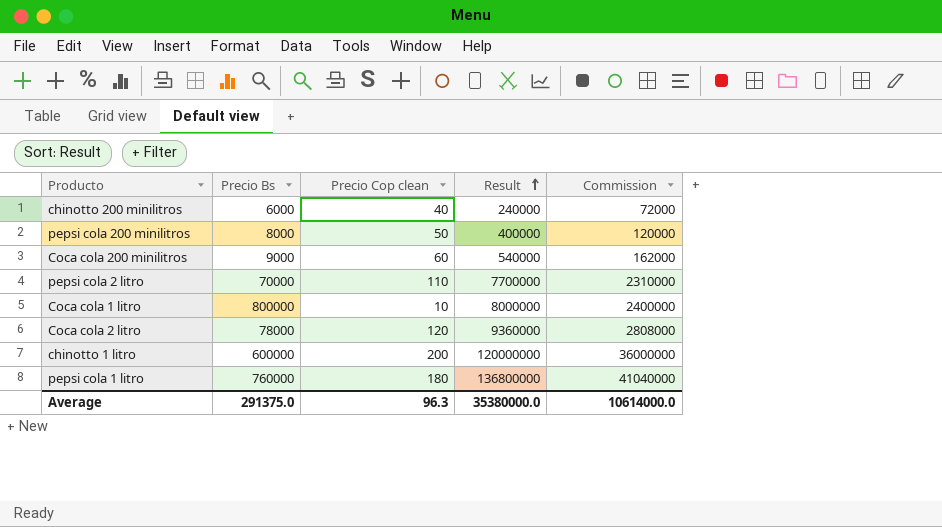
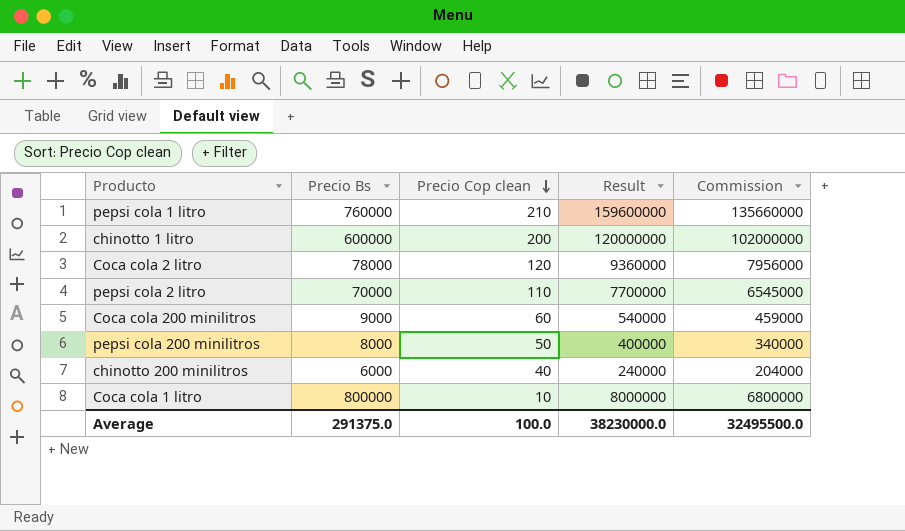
row order: Result ascending -> Precio Cop clean descending
column Commission | formula: [Result] * 0.3 -> [Result] * 0.85
pepsi cola 1 litro | Precio Cop clean: 180 -> 210
pepsi cola 1 litro | Result: 136800000 -> 159600000
Average | Precio Cop clean: 96.3 -> 100.0
Average | Result: 35380000.0 -> 38230000.0
Average | Commission: 10614000.0 -> 32495500.0

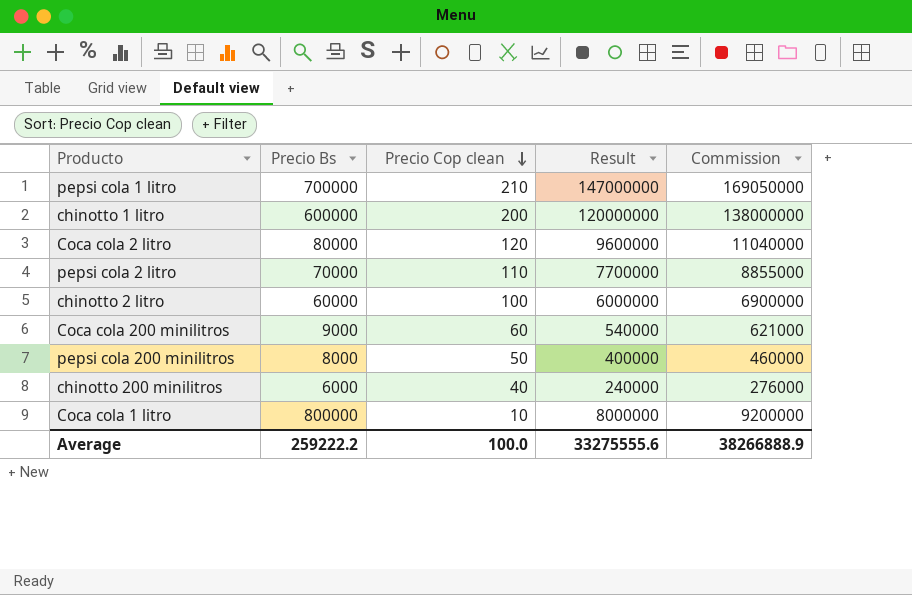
column Commission | formula: [Result] * 0.85 -> [Result] * 1.15
pepsi cola 1 litro | Precio Bs: 760000 -> 700000
pepsi cola 1 litro | Result: 159600000 -> 147000000
Coca cola 2 litro | Precio Bs: 78000 -> 80000
Coca cola 2 litro | Result: 9360000 -> 9600000
row chinotto 2 litro: none -> 60000 | 100 | 6000000 | 6900000
Average | Precio Bs: 291375.0 -> 259222.2
Average | Result: 38230000.0 -> 33275555.6
Average | Commission: 32495500.0 -> 38266888.9

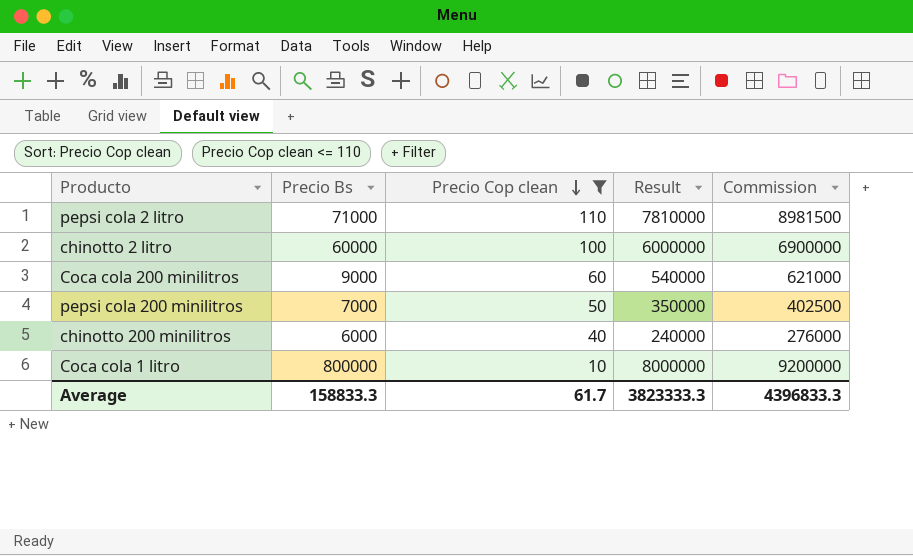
filter: none -> Precio Cop clean <= 110
pepsi cola 2 litro | Precio Bs: 70000 -> 71000
pepsi cola 2 litro | Result: 7700000 -> 7810000
pepsi cola 2 litro | Commission: 8855000 -> 8981500
pepsi cola 200 minilitros | Precio Bs: 8000 -> 7000
pepsi cola 200 minilitros | Result: 400000 -> 350000
pepsi cola 200 minilitros | Commission: 460000 -> 402500
Average | Precio Bs: 259222.2 -> 158833.3
Average | Precio Cop clean: 100.0 -> 61.7
Average | Result: 33275555.6 -> 3823333.3
Average | Commission: 38266888.9 -> 4396833.3

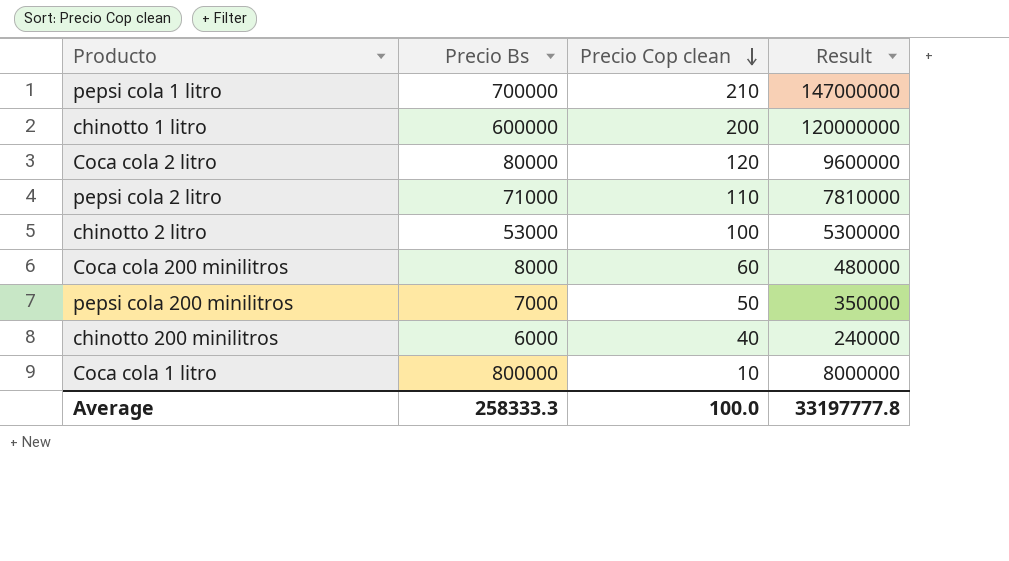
filter: Precio Cop clean <= 110 -> none
column Commission | formula: [Result] * 1.15 -> none
chinotto 2 litro | Precio Bs: 60000 -> 53000
chinotto 2 litro | Result: 6000000 -> 5300000
Coca cola 200 minilitros | Precio Bs: 9000 -> 8000
Coca cola 200 minilitros | Result: 540000 -> 480000
Average | Precio Bs: 158833.3 -> 258333.3
Average | Precio Cop clean: 61.7 -> 100.0
Average | Result: 3823333.3 -> 33197777.8

